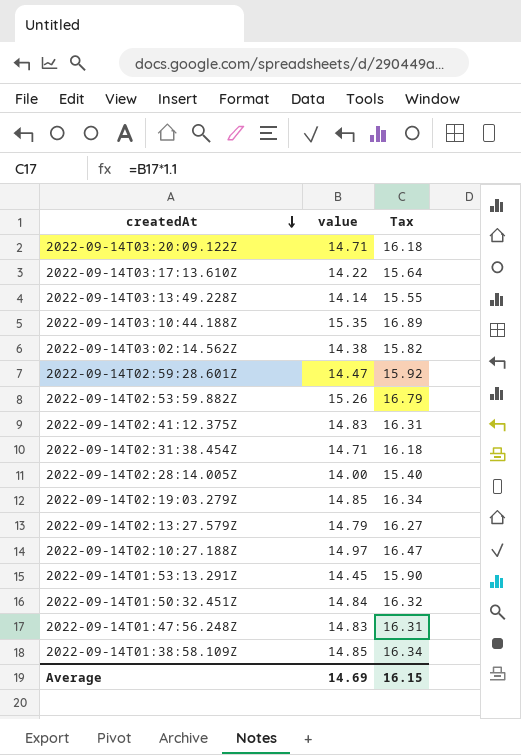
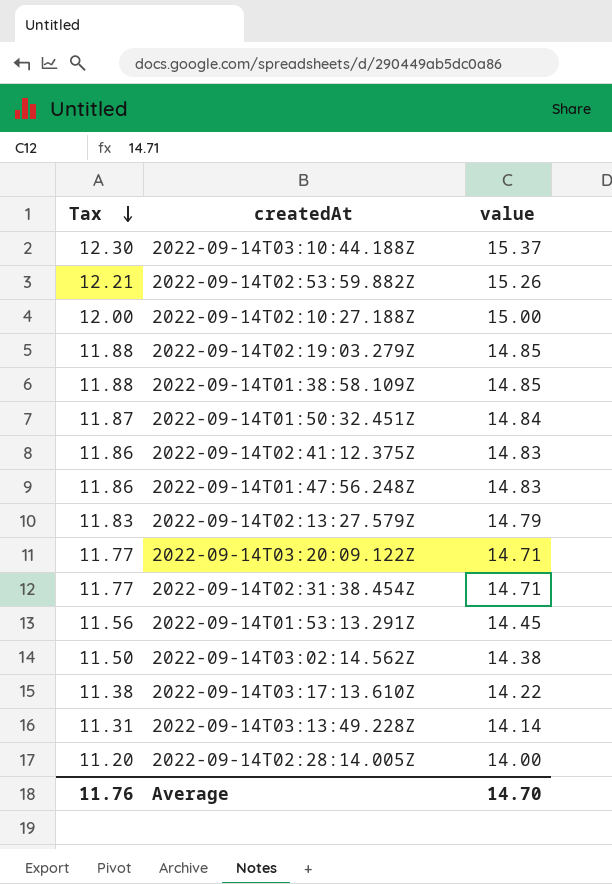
row order: createdAt descending -> Tax descending
column Tax | formula: [value] * 1.1 -> [value] * 0.8
column Tax | position: 3 -> 1
row 2022-09-14T02:59:28.601Z: 14.47 | 15.92 -> none
2022-09-14T03:10:44.188Z | value: 15.35 -> 15.37
2022-09-14T02:10:27.188Z | value: 14.97 -> 15.00
Average | Tax: 16.15 -> 11.76
Average | value: 14.69 -> 14.70

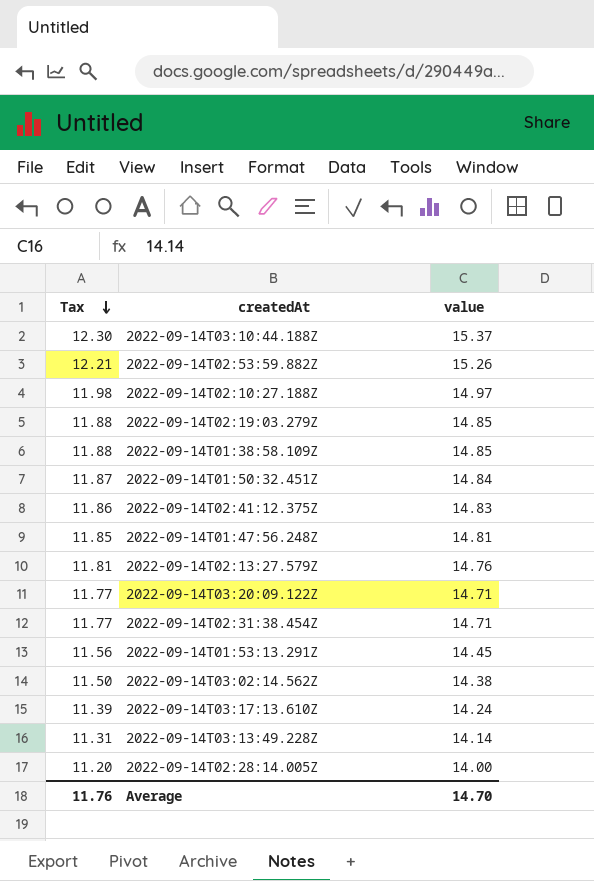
2022-09-14T02:10:27.188Z | Tax: 12.00 -> 11.98
2022-09-14T02:10:27.188Z | value: 15.00 -> 14.97
2022-09-14T01:47:56.248Z | Tax: 11.86 -> 11.85
2022-09-14T01:47:56.248Z | value: 14.83 -> 14.81
2022-09-14T02:13:27.579Z | Tax: 11.83 -> 11.81
2022-09-14T02:13:27.579Z | value: 14.79 -> 14.76
2022-09-14T03:17:13.610Z | Tax: 11.38 -> 11.39
2022-09-14T03:17:13.610Z | value: 14.22 -> 14.24

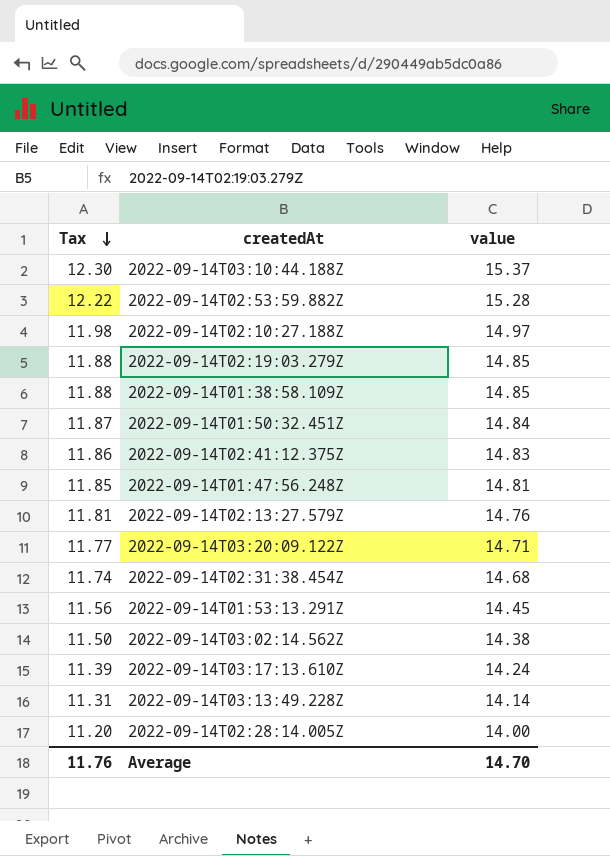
2022-09-14T02:53:59.882Z | Tax: 12.21 -> 12.22
2022-09-14T02:53:59.882Z | value: 15.26 -> 15.28
2022-09-14T02:31:38.454Z | Tax: 11.77 -> 11.74
2022-09-14T02:31:38.454Z | value: 14.71 -> 14.68

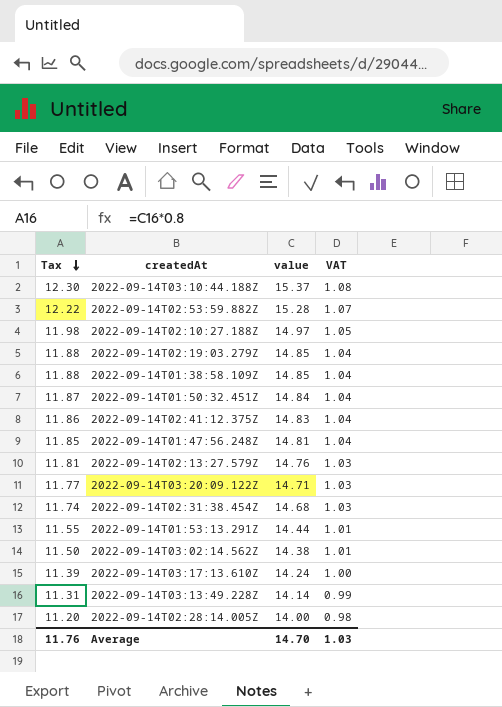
column VAT | formula: none -> [value] * 0.07
2022-09-14T01:53:13.291Z | Tax: 11.56 -> 11.55
2022-09-14T01:53:13.291Z | value: 14.45 -> 14.44

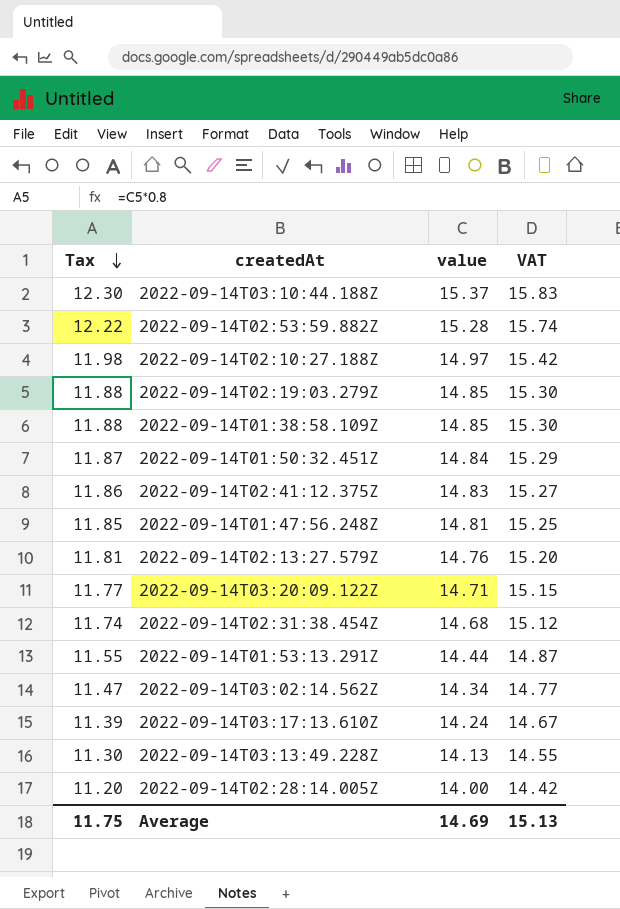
column VAT | formula: [value] * 0.07 -> [value] * 1.03
2022-09-14T03:02:14.562Z | Tax: 11.50 -> 11.47
2022-09-14T03:02:14.562Z | value: 14.38 -> 14.34
2022-09-14T03:13:49.228Z | Tax: 11.31 -> 11.30
2022-09-14T03:13:49.228Z | value: 14.14 -> 14.13
Average | Tax: 11.76 -> 11.75
Average | value: 14.70 -> 14.69
Average | VAT: 1.03 -> 15.13

